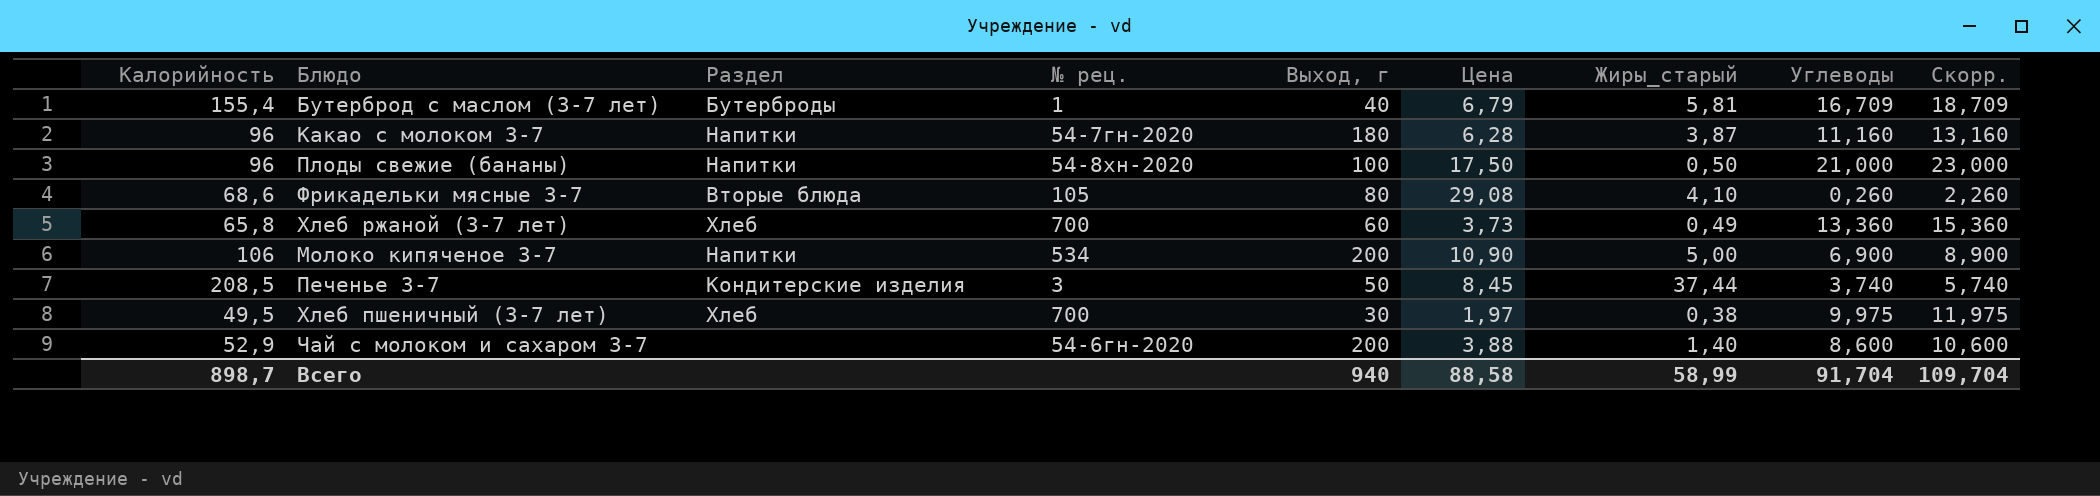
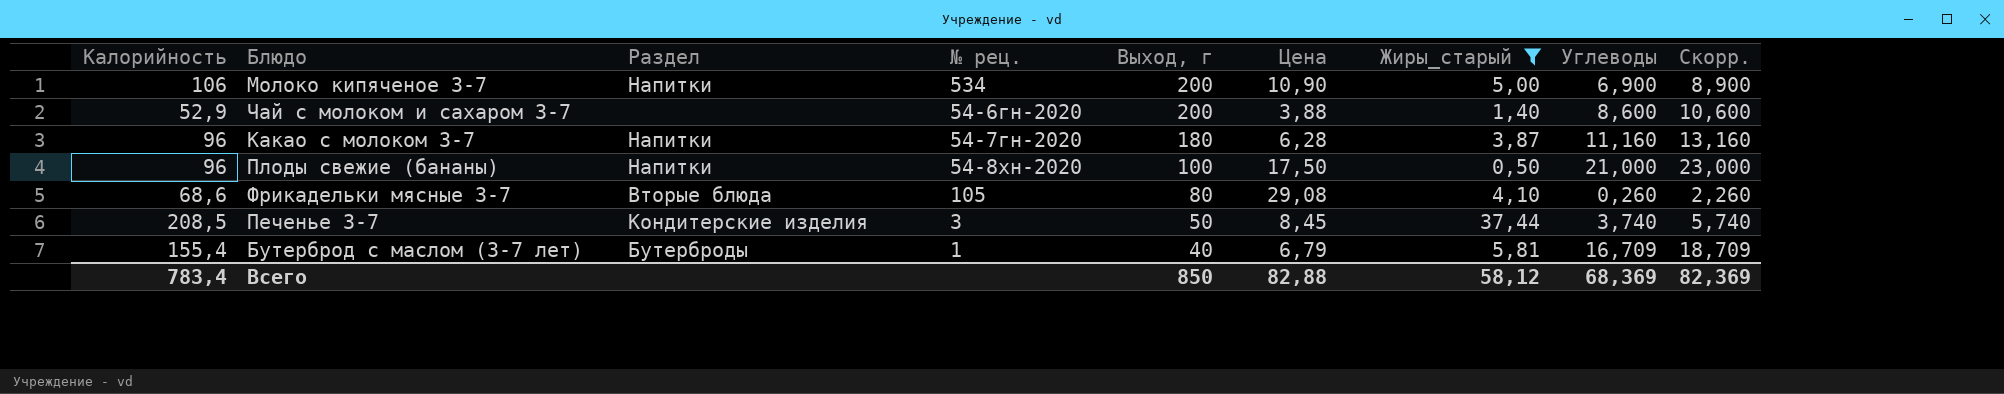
filter: none -> Жиры_старый >= 0,50
row order: none -> Выход, г descending
Всего | Калорийность: 898,7 -> 783,4
Всего | Выход, г: 940 -> 850
Всего | Цена: 88,58 -> 82,88
Всего | Жиры_старый: 58,99 -> 58,12
Всего | Углеводы: 91,704 -> 68,369
Всего | Скорр.: 109,704 -> 82,369

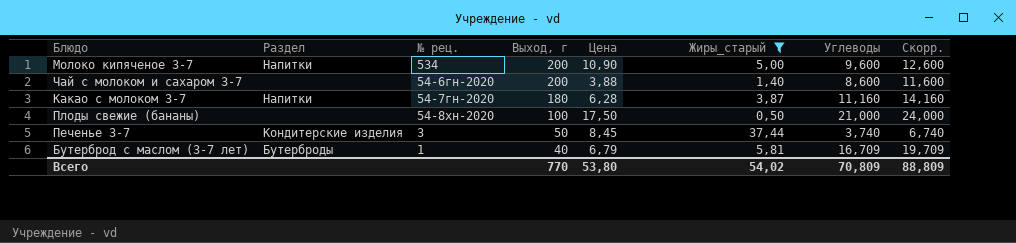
column Калорийность | position: 1 -> none
column Скорр. | formula: [Углеводы] + 2 -> [Углеводы] + 3
row Фрикадельки мясные 3-7: 68,6 | Вторые блюда | 105 | 80 | 29,08 | 4,10 | 0,260 | 2,260 -> none
Молоко кипяченое 3-7 | Углеводы: 6,900 -> 9,600
Плоды свежие (бананы) | Раздел: Напитки -> none
Всего | Выход, г: 850 -> 770
Всего | Цена: 82,88 -> 53,80
Всего | Жиры_старый: 58,12 -> 54,02
Всего | Углеводы: 68,369 -> 70,809
Всего | Скорр.: 82,369 -> 88,809

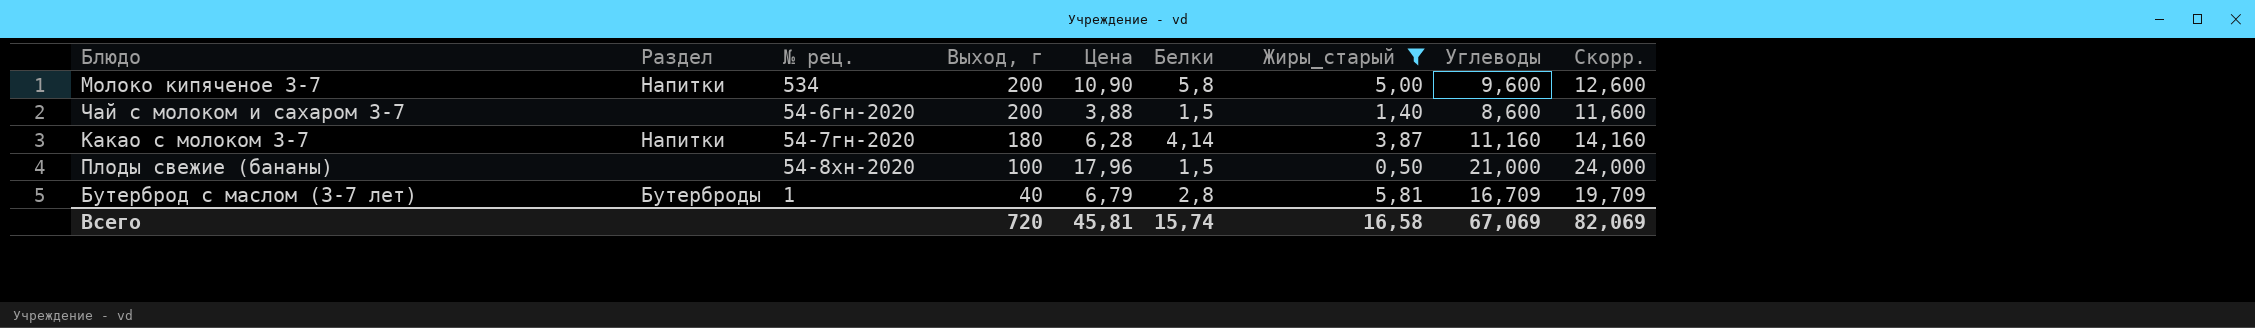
column Белки | position: none -> 6
row Печенье 3-7: Кондитерские изделия | 3 | 50 | 8,45 | 37,44 | 3,740 | 6,740 -> none
Плоды свежие (бананы) | Цена: 17,50 -> 17,96
Всего | Выход, г: 770 -> 720
Всего | Цена: 53,80 -> 45,81
Всего | Жиры_старый: 54,02 -> 16,58
Всего | Углеводы: 70,809 -> 67,069
Всего | Скорр.: 88,809 -> 82,069

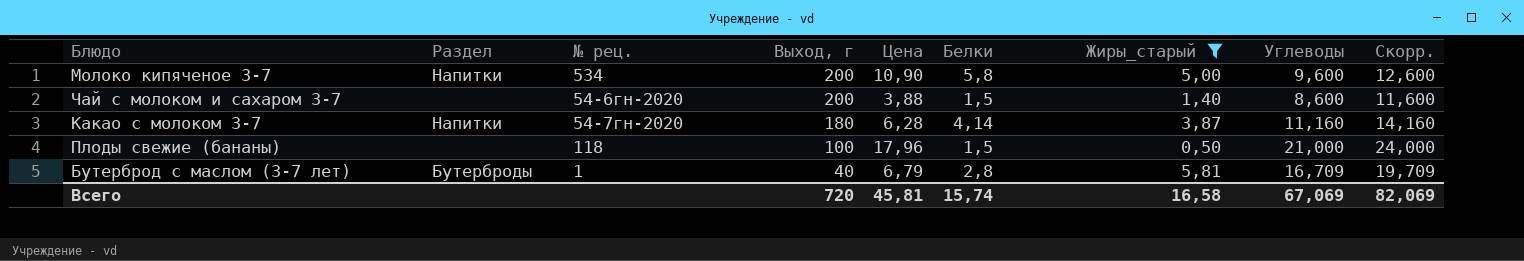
Плоды свежие (бананы) | № рец.: 54-8хн-2020 -> 118

